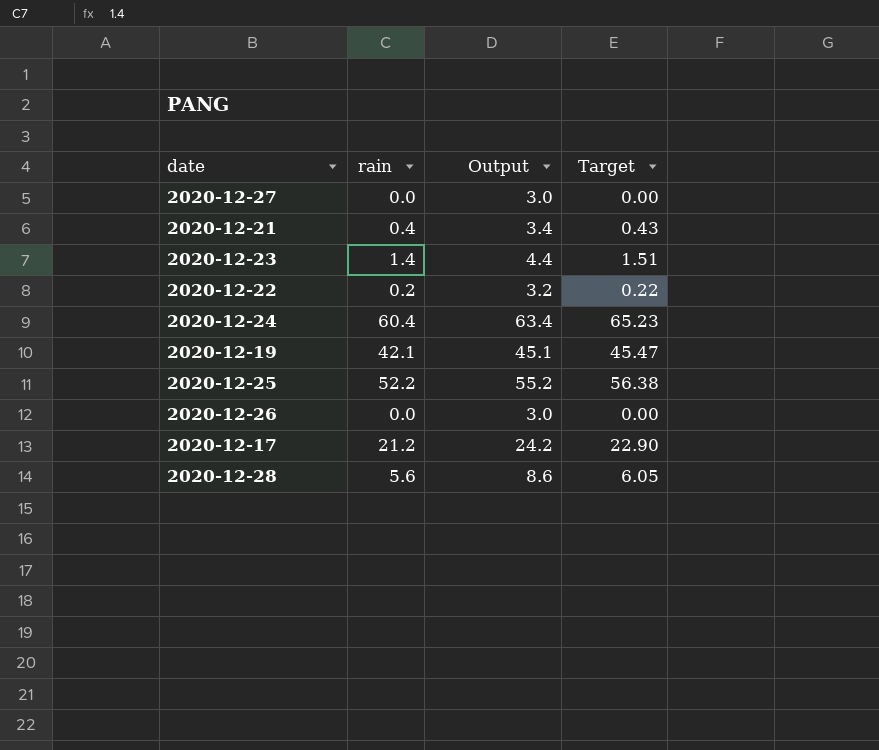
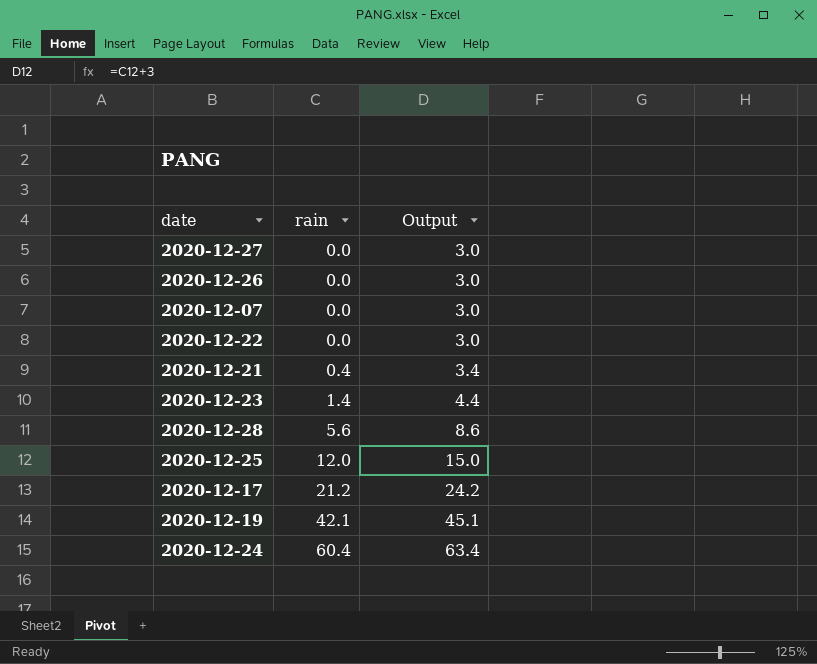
row order: none -> rain ascending
column Target | formula: [rain] * 1.08 -> none
row 2020-12-07: none -> 0.0 | 3.0
2020-12-22 | rain: 0.2 -> 0.0
2020-12-22 | Output: 3.2 -> 3.0
2020-12-25 | rain: 52.2 -> 12.0
2020-12-25 | Output: 55.2 -> 15.0

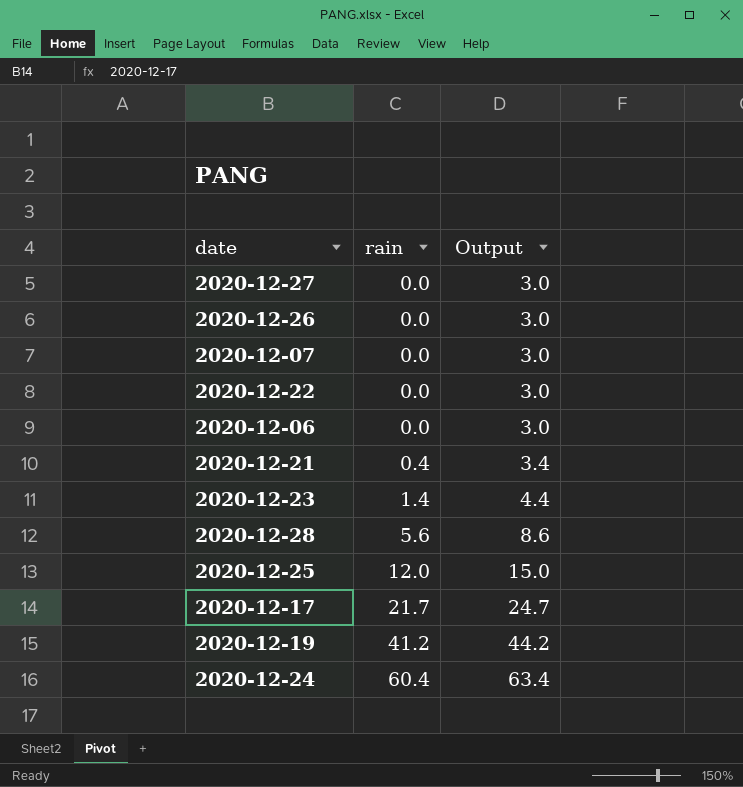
row 2020-12-06: none -> 0.0 | 3.0
2020-12-17 | rain: 21.2 -> 21.7
2020-12-17 | Output: 24.2 -> 24.7
2020-12-19 | rain: 42.1 -> 41.2
2020-12-19 | Output: 45.1 -> 44.2

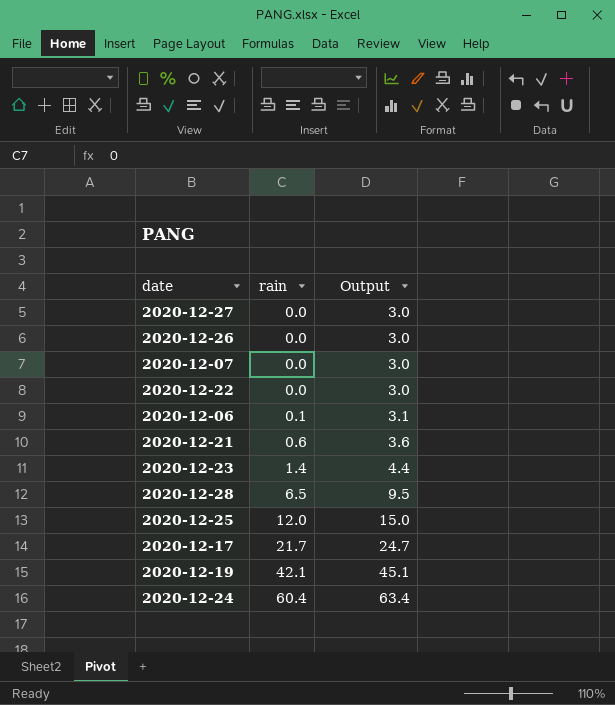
2020-12-06 | rain: 0.0 -> 0.1
2020-12-06 | Output: 3.0 -> 3.1
2020-12-21 | rain: 0.4 -> 0.6
2020-12-21 | Output: 3.4 -> 3.6
2020-12-28 | rain: 5.6 -> 6.5
2020-12-28 | Output: 8.6 -> 9.5
2020-12-19 | rain: 41.2 -> 42.1
2020-12-19 | Output: 44.2 -> 45.1

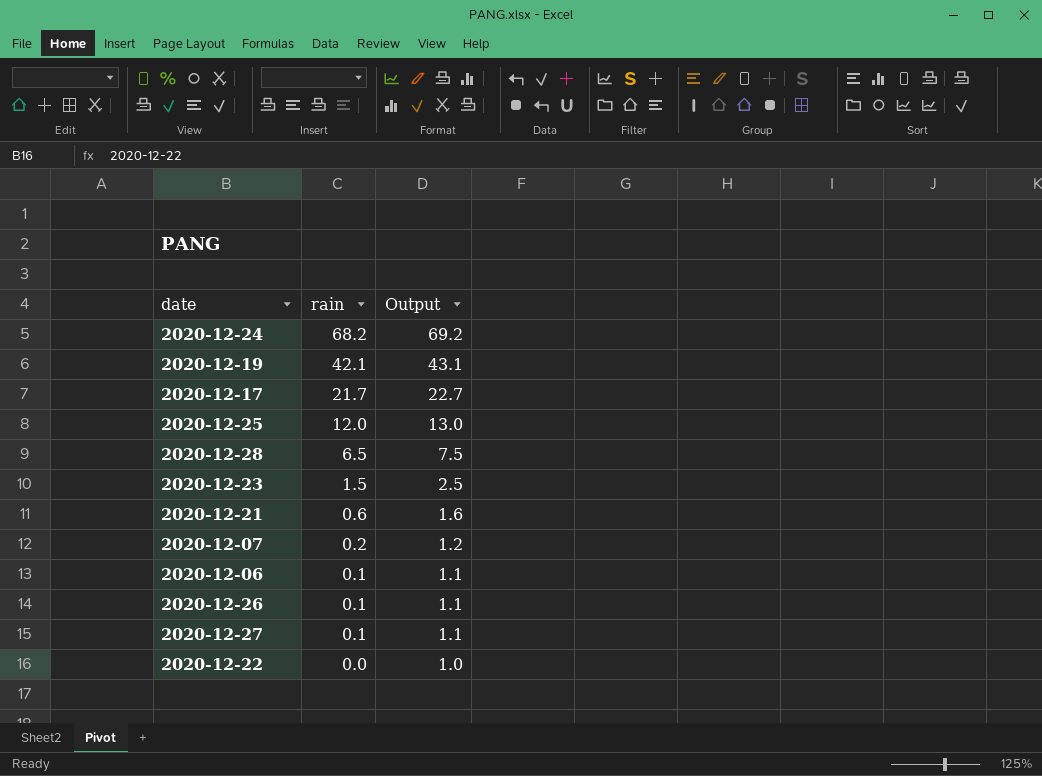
row order: rain ascending -> rain descending
column Output | formula: [rain] + 3 -> [rain] + 1
2020-12-24 | rain: 60.4 -> 68.2
2020-12-23 | rain: 1.4 -> 1.5
2020-12-07 | rain: 0.0 -> 0.2
2020-12-26 | rain: 0.0 -> 0.1
2020-12-27 | rain: 0.0 -> 0.1

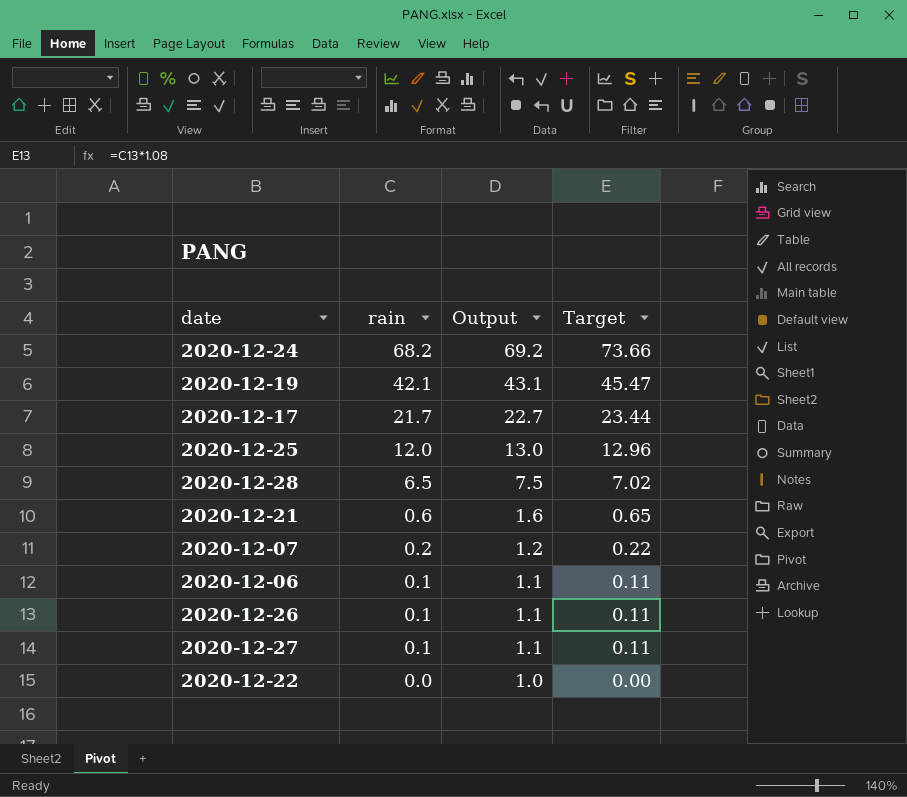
column Target | formula: none -> [rain] * 1.08
row 2020-12-23: 1.5 | 2.5 -> none

